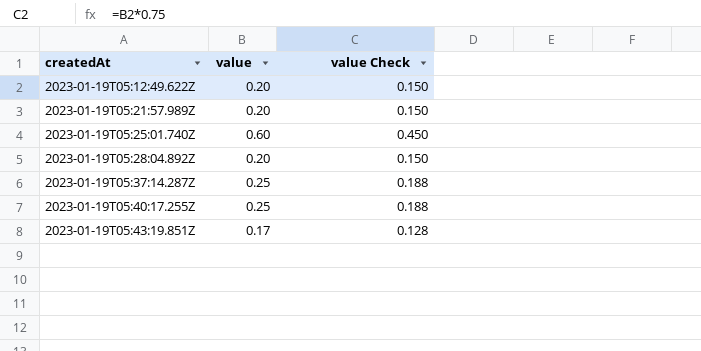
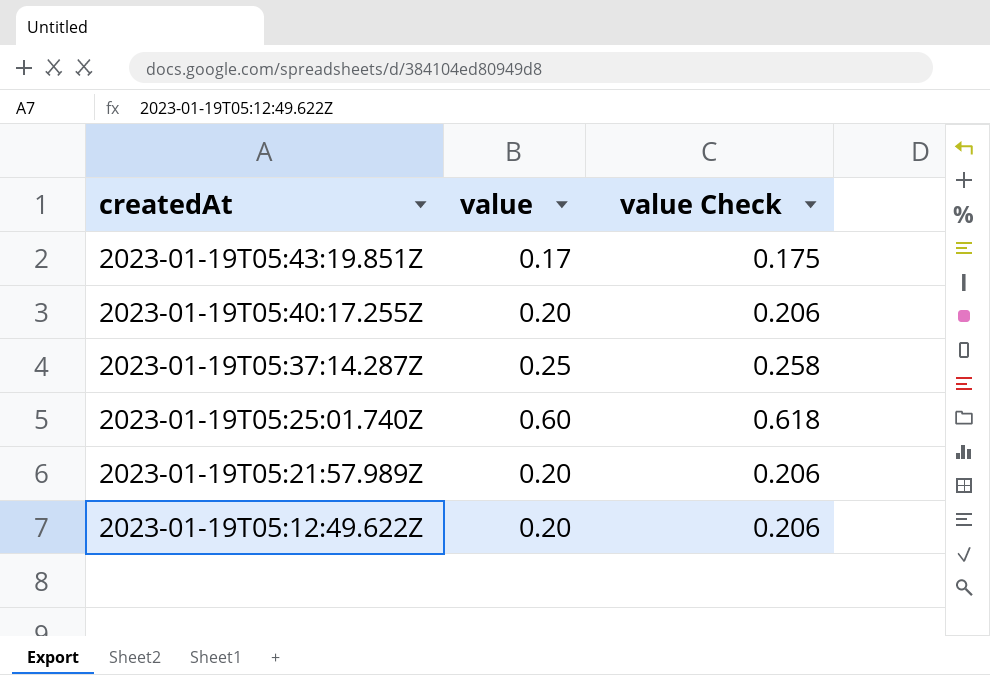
row order: createdAt ascending -> createdAt descending
column value Check | formula: [value] * 0.75 -> [value] * 1.03
row 2023-01-19T05:28:04.892Z: 0.20 | 0.150 -> none
2023-01-19T05:40:17.255Z | value: 0.25 -> 0.20

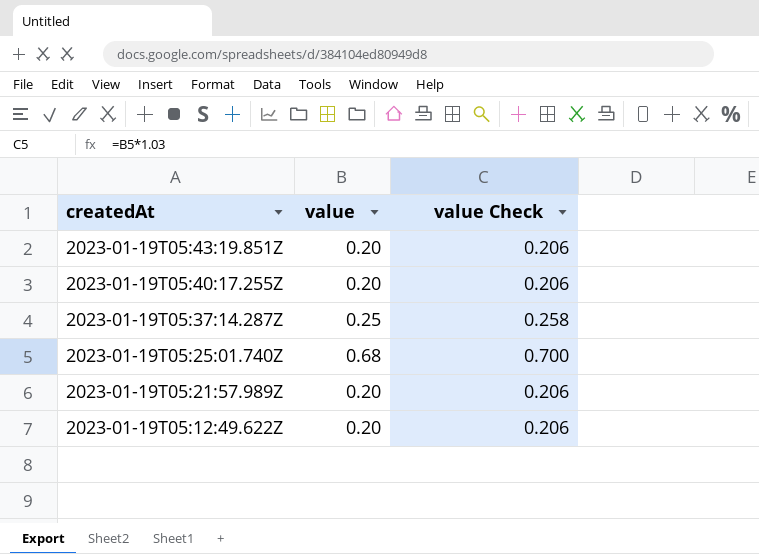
2023-01-19T05:43:19.851Z | value: 0.17 -> 0.20
2023-01-19T05:43:19.851Z | value Check: 0.175 -> 0.206
2023-01-19T05:25:01.740Z | value: 0.60 -> 0.68
2023-01-19T05:25:01.740Z | value Check: 0.618 -> 0.700

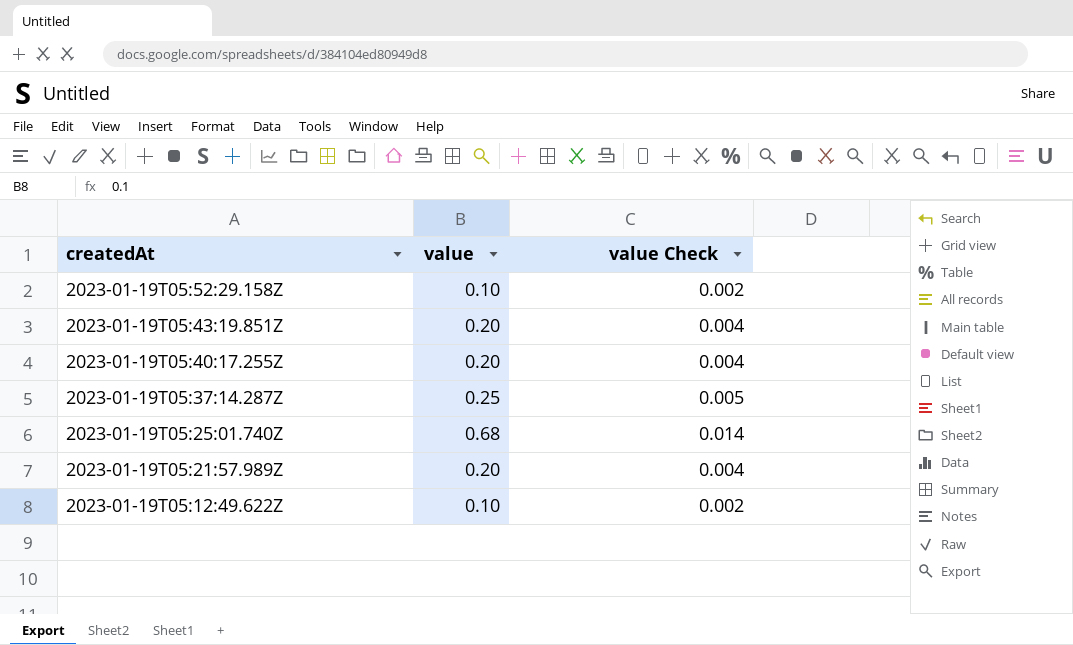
column value Check | formula: [value] * 1.03 -> [value] * 0.02
row 2023-01-19T05:52:29.158Z: none -> 0.10 | 0.002
2023-01-19T05:12:49.622Z | value: 0.20 -> 0.10

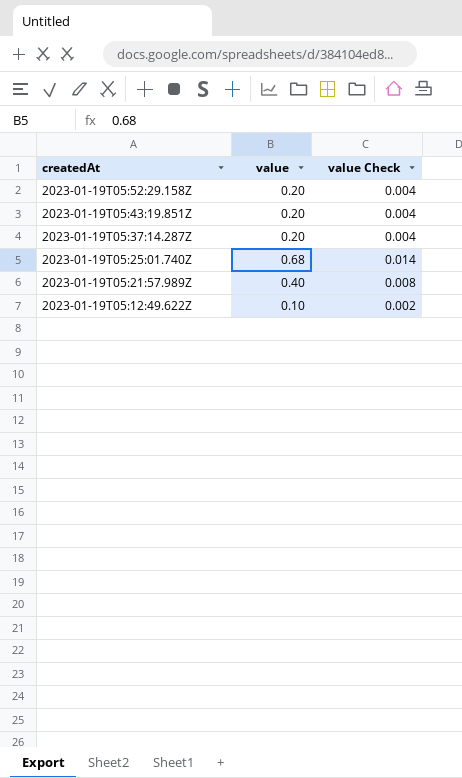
row 2023-01-19T05:40:17.255Z: 0.20 | 0.004 -> none
2023-01-19T05:52:29.158Z | value: 0.10 -> 0.20
2023-01-19T05:52:29.158Z | value Check: 0.002 -> 0.004
2023-01-19T05:37:14.287Z | value: 0.25 -> 0.20
2023-01-19T05:37:14.287Z | value Check: 0.005 -> 0.004
2023-01-19T05:21:57.989Z | value: 0.20 -> 0.40
2023-01-19T05:21:57.989Z | value Check: 0.004 -> 0.008

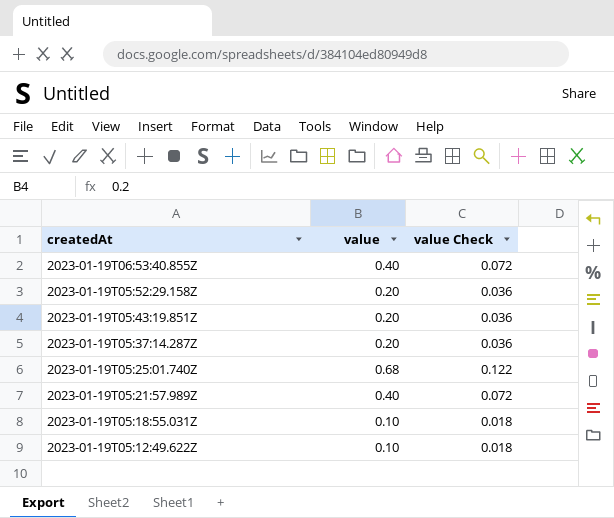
column value Check | formula: [value] * 0.02 -> [value] * 0.18
row 2023-01-19T06:53:40.855Z: none -> 0.40 | 0.072
row 2023-01-19T05:18:55.031Z: none -> 0.10 | 0.018

